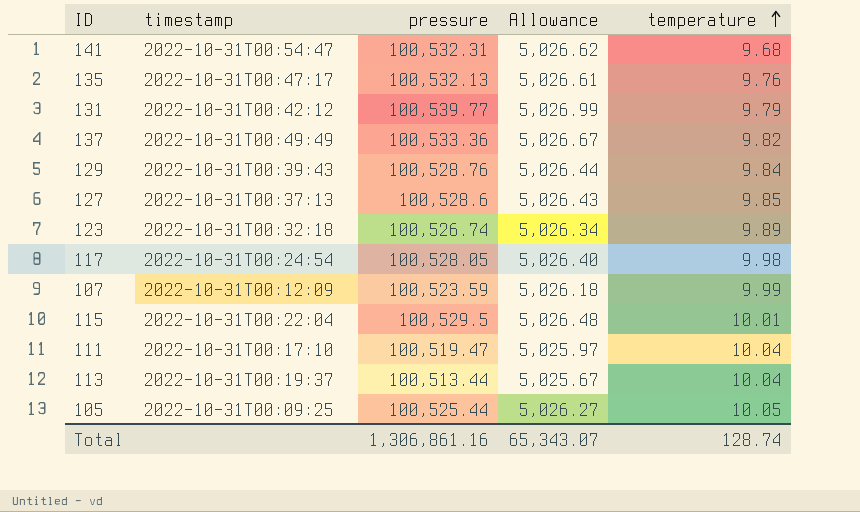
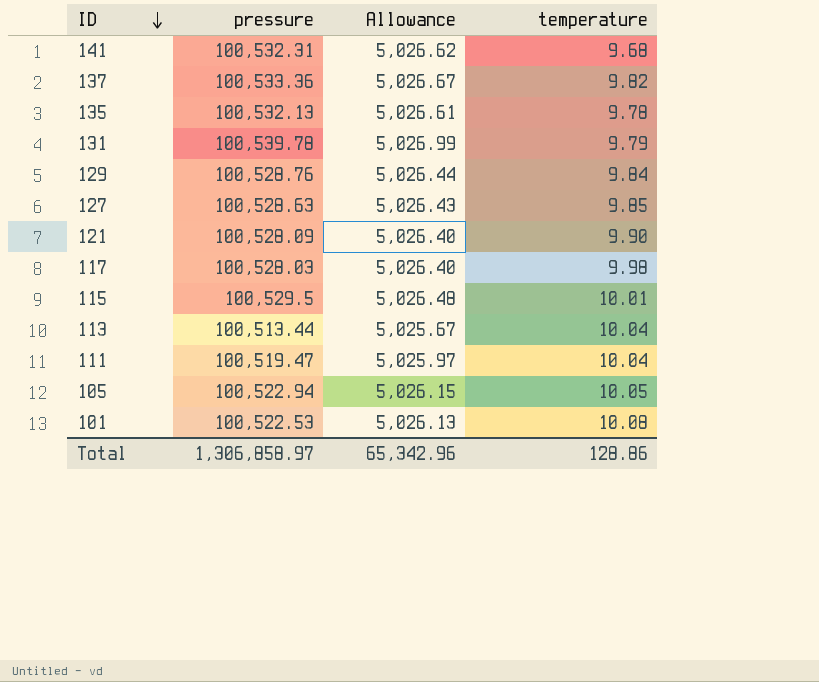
row order: temperature ascending -> ID descending
column timestamp | position: 2 -> none
row 123: 2022-10-31T00:32:18 | 100,526.74 | 5,026.34 | 9.89 -> none
row 107: 2022-10-31T00:12:09 | 100,523.59 | 5,026.18 | 9.99 -> none
135 | temperature: 9.76 -> 9.78
131 | pressure: 100,539.77 -> 100,539.78
127 | pressure: 100,528.6 -> 100,528.63
row 121: none -> 100,528.09 | 5,026.40 | 9.90
117 | pressure: 100,528.05 -> 100,528.03
105 | pressure: 100,525.44 -> 100,522.94
105 | Allowance: 5,026.27 -> 5,026.15
row 101: none -> 100,522.53 | 5,026.13 | 10.08
Total | pressure: 1,306,861.16 -> 1,306,858.97
Total | Allowance: 65,343.07 -> 65,342.96
Total | temperature: 128.74 -> 128.86

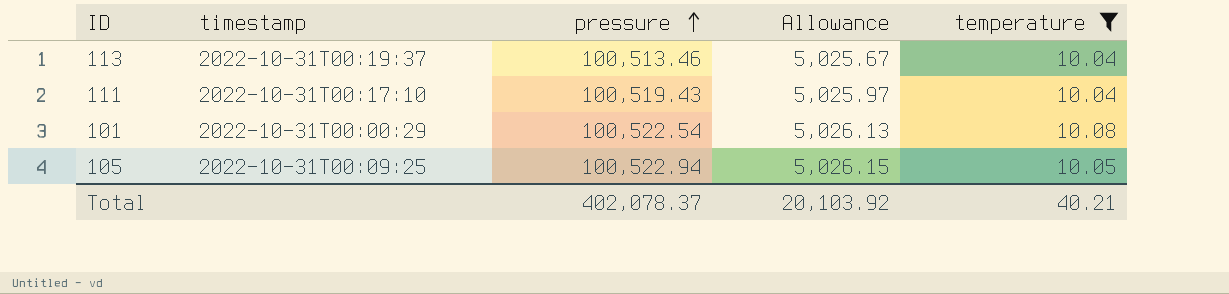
filter: none -> temperature >= 10.04
row order: ID descending -> pressure ascending
column timestamp | position: none -> 2
113 | pressure: 100,513.44 -> 100,513.46
111 | pressure: 100,519.47 -> 100,519.43
101 | pressure: 100,522.53 -> 100,522.54
Total | pressure: 1,306,858.97 -> 402,078.37
Total | Allowance: 65,342.96 -> 20,103.92
Total | temperature: 128.86 -> 40.21

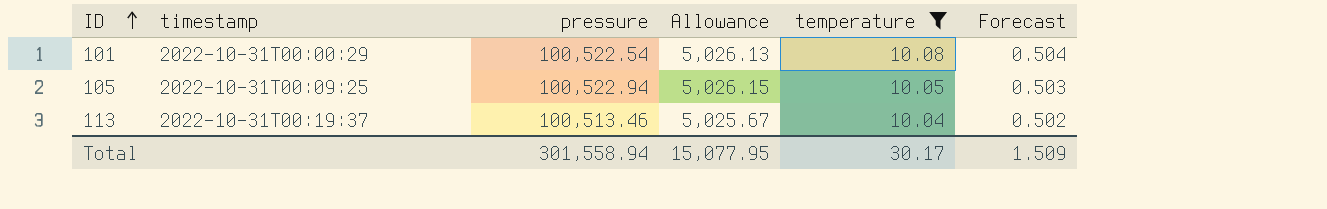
row order: pressure ascending -> ID ascending
column Forecast | formula: none -> [temperature] * 0.05
row 111: 2022-10-31T00:17:10 | 100,519.43 | 5,025.97 | 10.04 -> none
Total | pressure: 402,078.37 -> 301,558.94
Total | Allowance: 20,103.92 -> 15,077.95
Total | temperature: 40.21 -> 30.17

